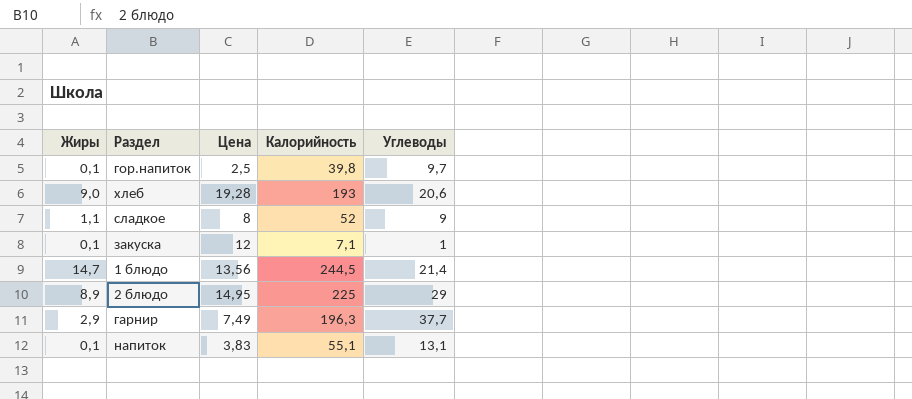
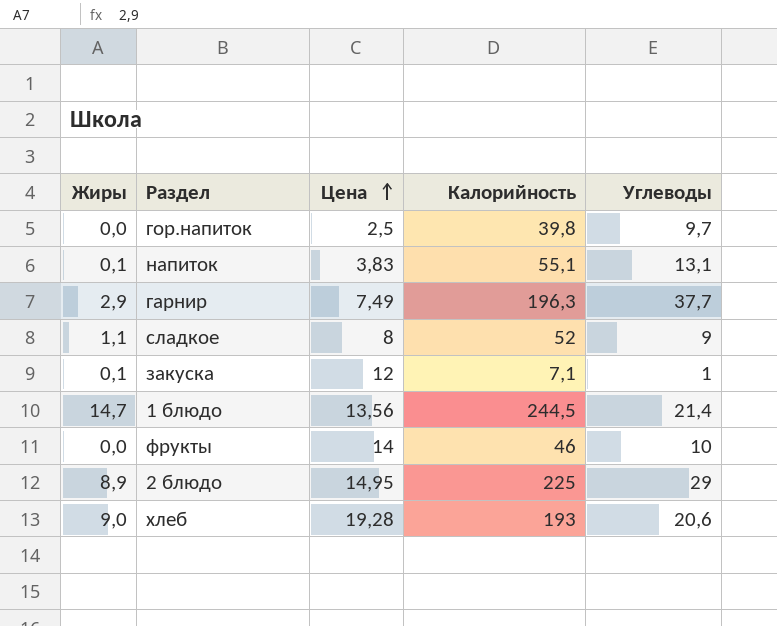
row order: none -> Цена ascending
гор.напиток | Жиры: 0,1 -> 0,0
row фрукты: none -> 0,0 | 14 | 46 | 10

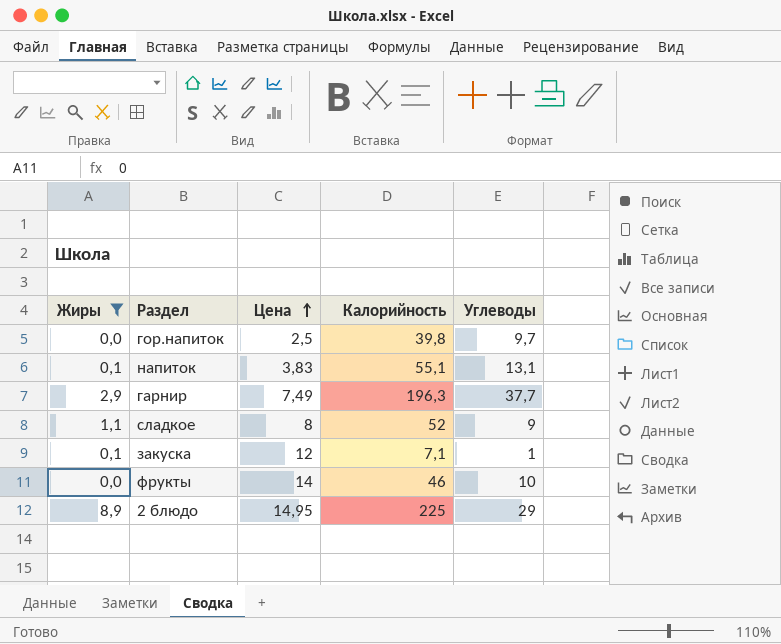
filter: none -> Жиры <= 8,9

